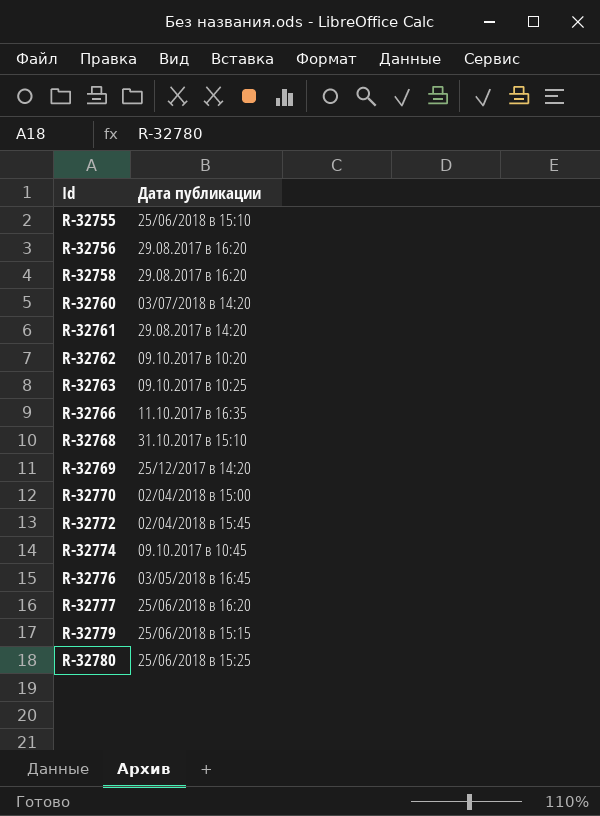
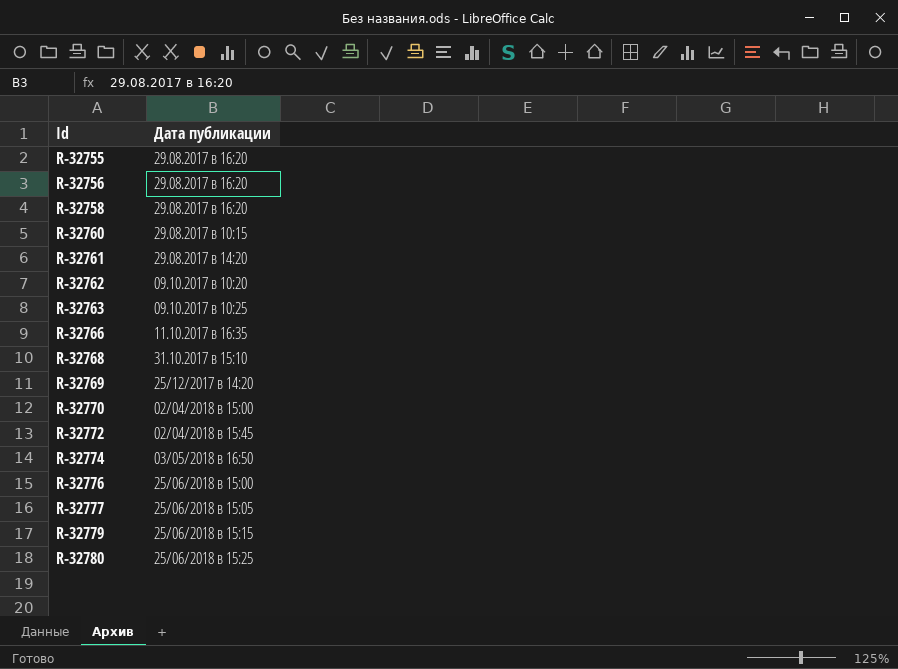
R-32755 | Дата публикации: 25/06/2018 в 15:10 -> 29.08.2017 в 16:20
R-32760 | Дата публикации: 03/07/2018 в 14:20 -> 29.08.2017 в 10:15
R-32774 | Дата публикации: 09.10.2017 в 10:45 -> 03/05/2018 в 16:50
R-32776 | Дата публикации: 03/05/2018 в 16:45 -> 25/06/2018 в 15:00
R-32777 | Дата публикации: 25/06/2018 в 16:20 -> 25/06/2018 в 15:05

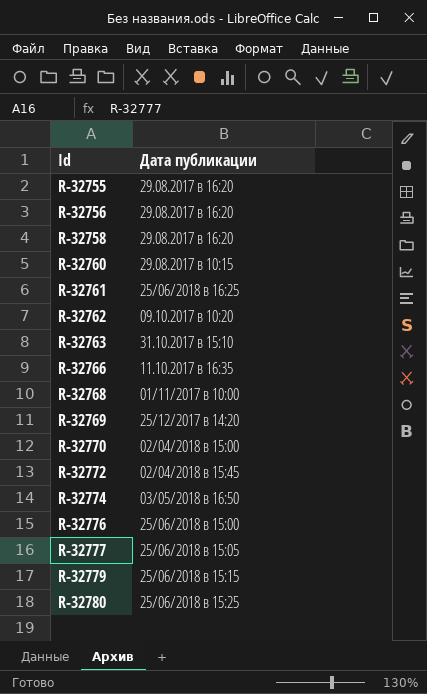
R-32761 | Дата публикации: 29.08.2017 в 14:20 -> 25/06/2018 в 16:25
R-32763 | Дата публикации: 09.10.2017 в 10:25 -> 31.10.2017 в 15:10
R-32768 | Дата публикации: 31.10.2017 в 15:10 -> 01/11/2017 в 10:00

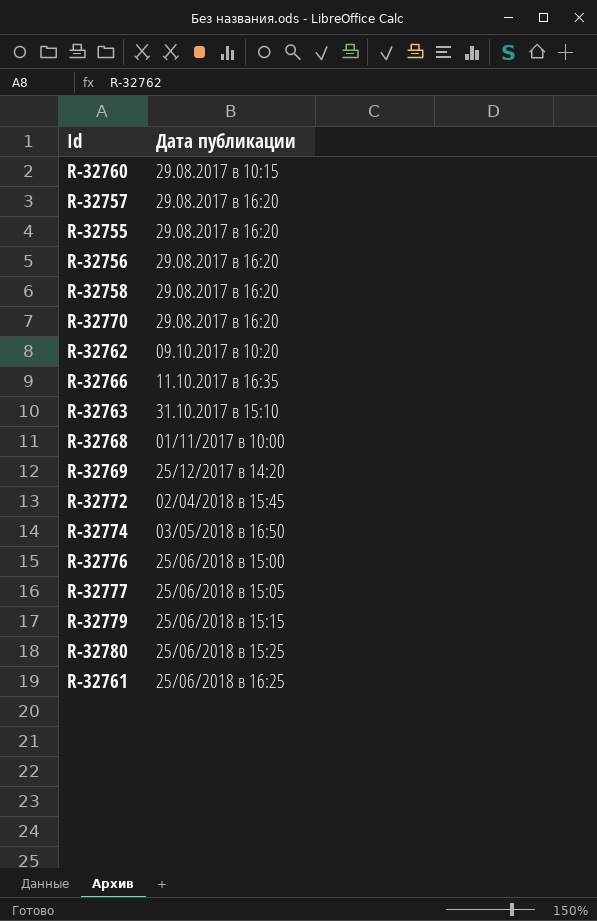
row order: Id ascending -> Дата публикации ascending
row R-32757: none -> 29.08.2017 в 16:20
R-32770 | Дата публикации: 02/04/2018 в 15:00 -> 29.08.2017 в 16:20

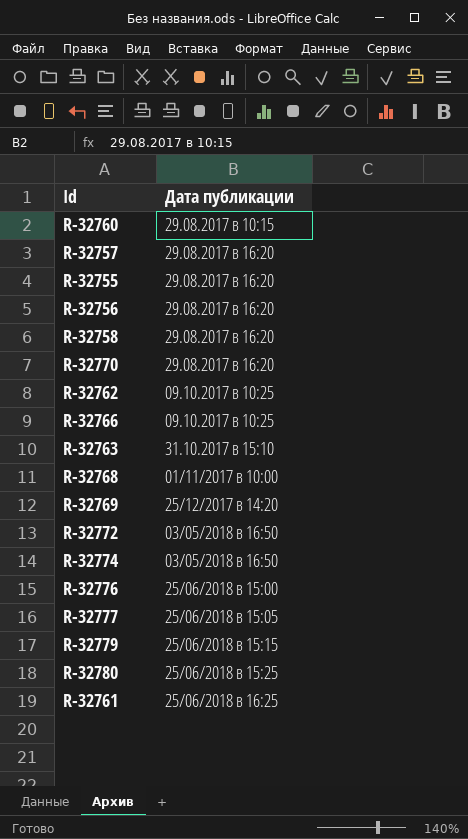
R-32762 | Дата публикации: 09.10.2017 в 10:20 -> 09.10.2017 в 10:25
R-32766 | Дата публикации: 11.10.2017 в 16:35 -> 09.10.2017 в 10:25
R-32772 | Дата публикации: 02/04/2018 в 15:45 -> 03/05/2018 в 16:50

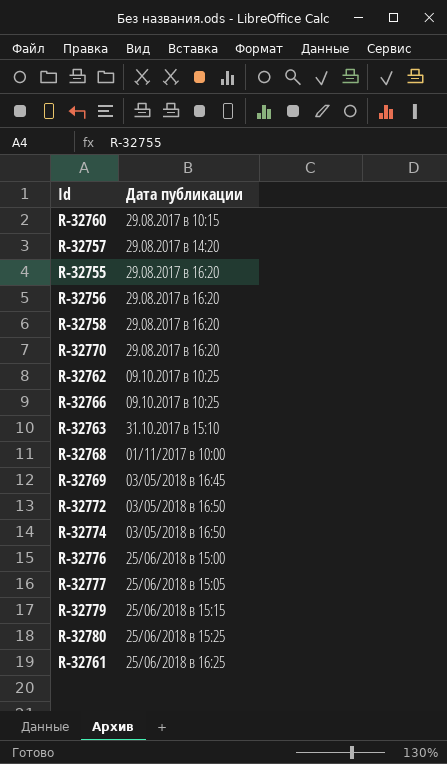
R-32757 | Дата публикации: 29.08.2017 в 16:20 -> 29.08.2017 в 14:20
R-32769 | Дата публикации: 25/12/2017 в 14:20 -> 03/05/2018 в 16:45

